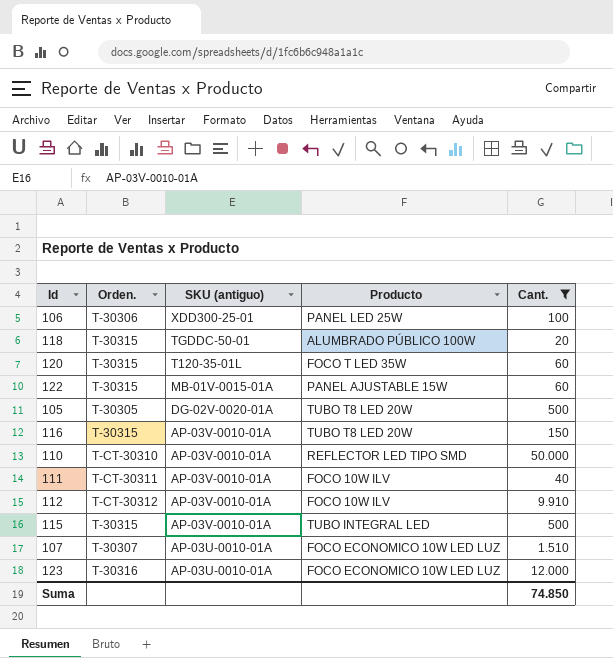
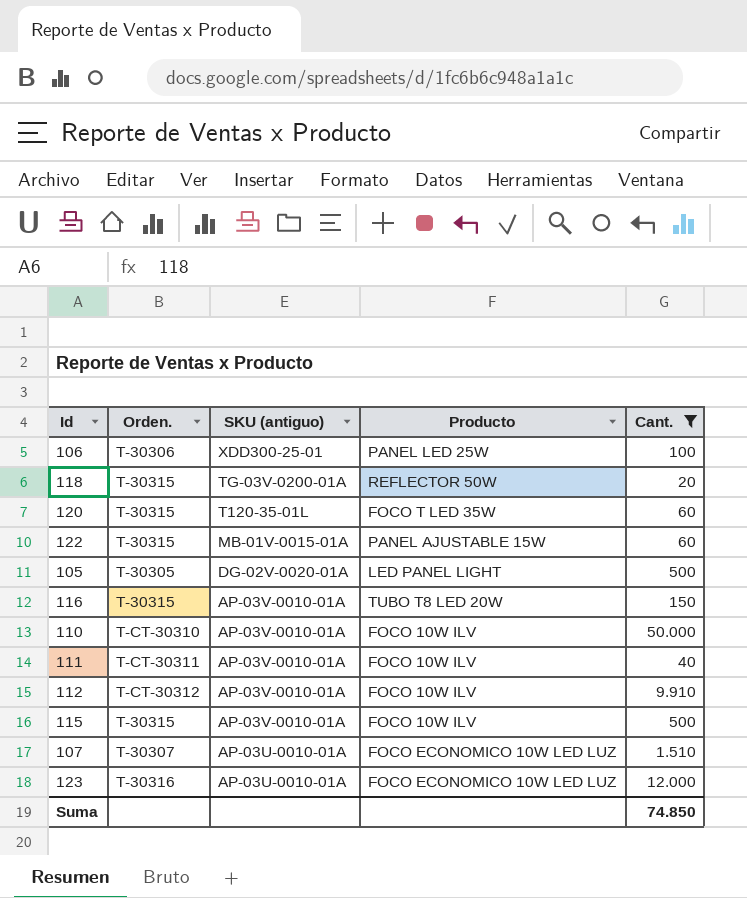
118 | SKU (antiguo): TGDDC-50-01 -> TG-03V-0200-01A
118 | Producto: ALUMBRADO PÚBLICO 100W -> REFLECTOR 50W
105 | Producto: TUBO T8 LED 20W -> LED PANEL LIGHT
110 | Producto: REFLECTOR LED TIPO SMD -> FOCO 10W ILV
115 | Producto: TUBO INTEGRAL LED -> FOCO 10W ILV

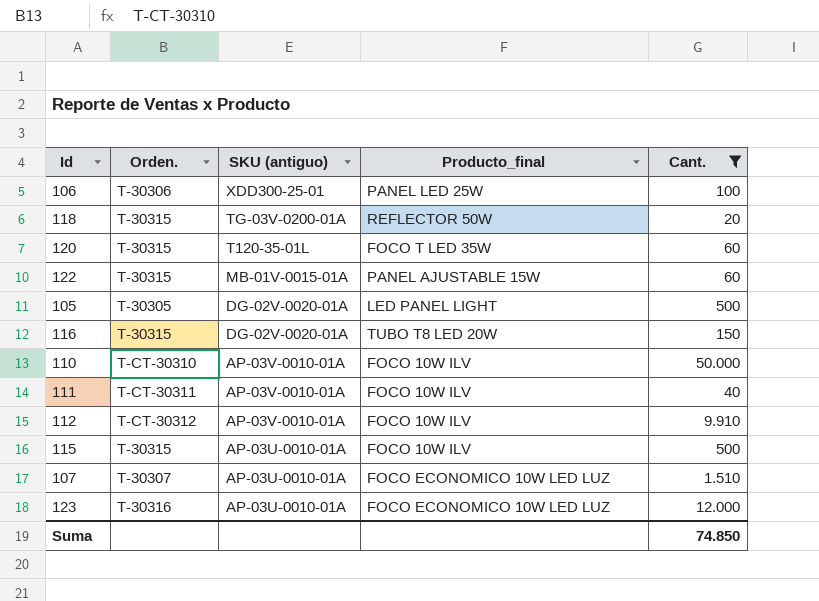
column name: Producto -> Producto_final
116 | SKU (antiguo): AP-03V-0010-01A -> DG-02V-0020-01A
115 | SKU (antiguo): AP-03V-0010-01A -> AP-03U-0010-01A

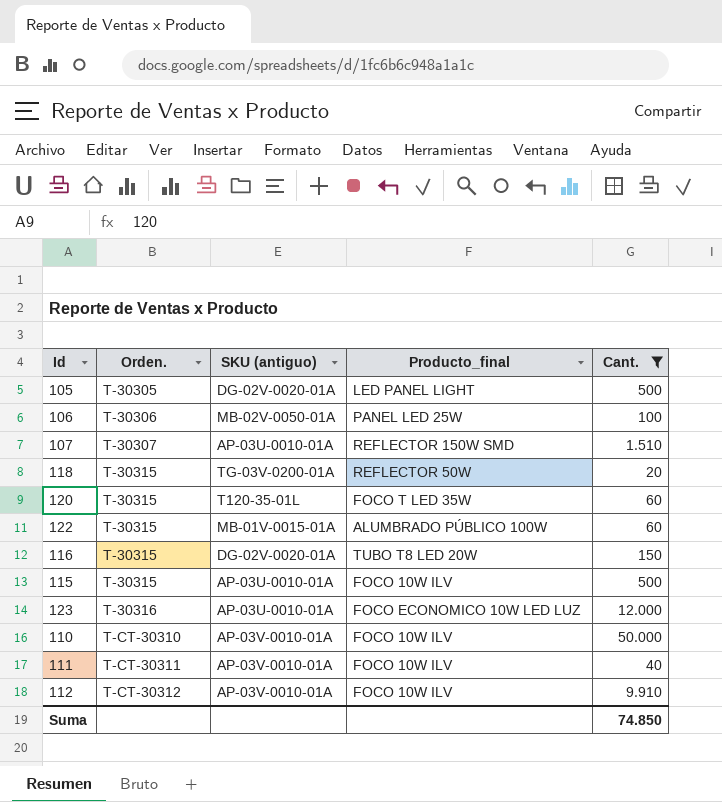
row order: SKU (antiguo) descending -> Orden. ascending
106 | SKU (antiguo): XDD300-25-01 -> MB-02V-0050-01A
107 | Producto_final: FOCO ECONOMICO 10W LED LUZ -> REFLECTOR 150W SMD
122 | Producto_final: PANEL AJUSTABLE 15W -> ALUMBRADO PÚBLICO 100W

